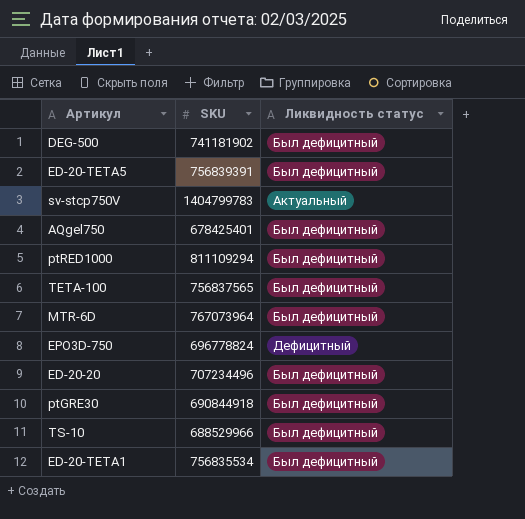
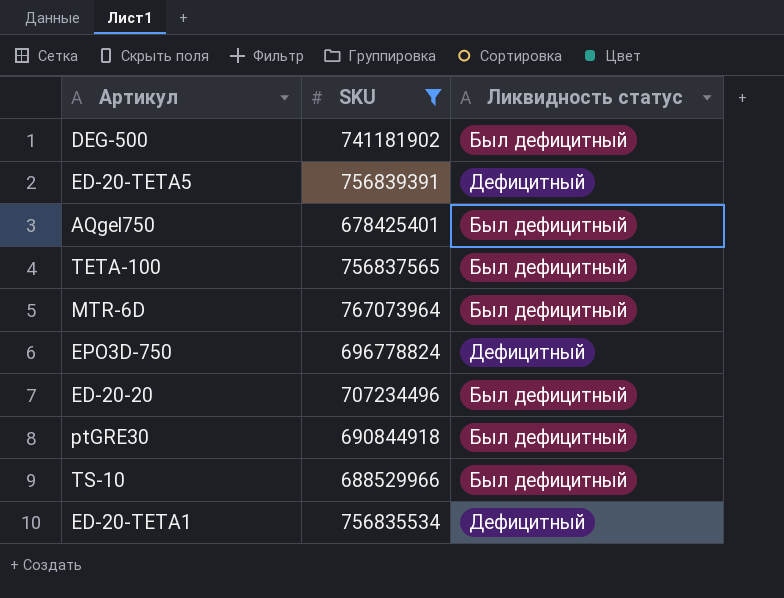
filter: none -> SKU <= 767073964
ED-20-TETA5 | Ликвидность статус: Был дефицитный -> Дефицитный
ED-20-TETA1 | Ликвидность статус: Был дефицитный -> Дефицитный

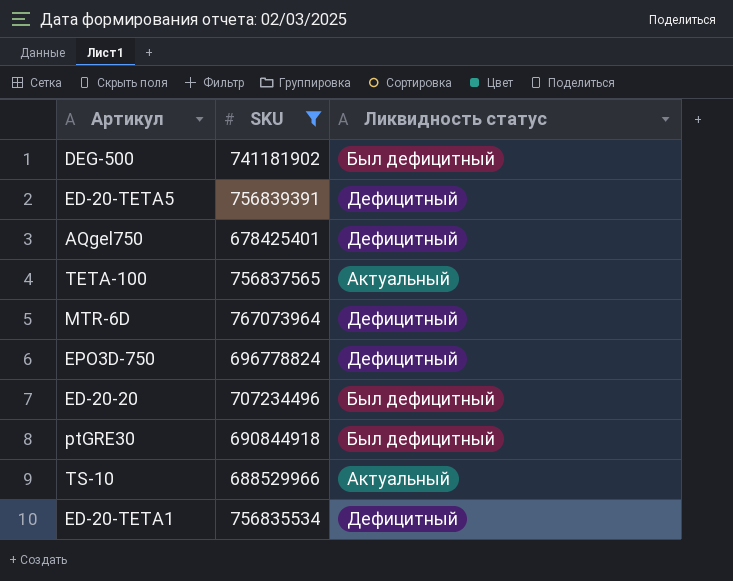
AQgel750 | Ликвидность статус: Был дефицитный -> Дефицитный
TETA-100 | Ликвидность статус: Был дефицитный -> Актуальный
MTR-6D | Ликвидность статус: Был дефицитный -> Дефицитный
TS-10 | Ликвидность статус: Был дефицитный -> Актуальный

